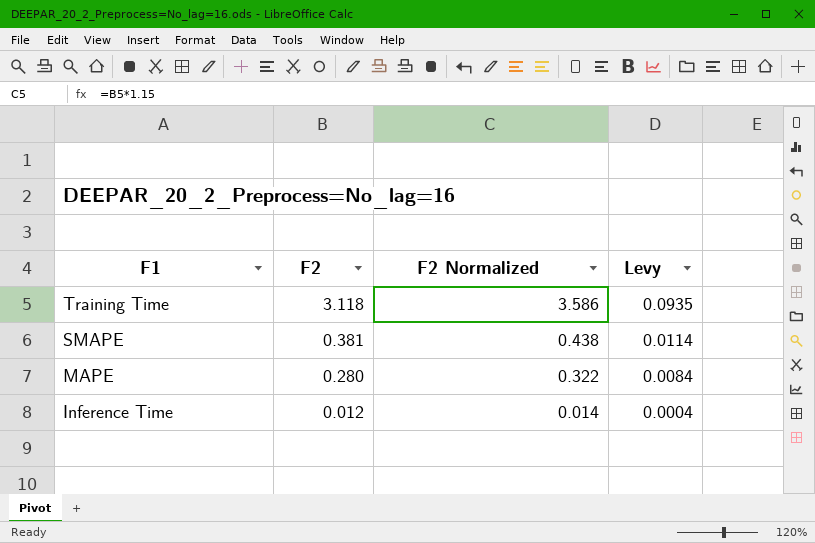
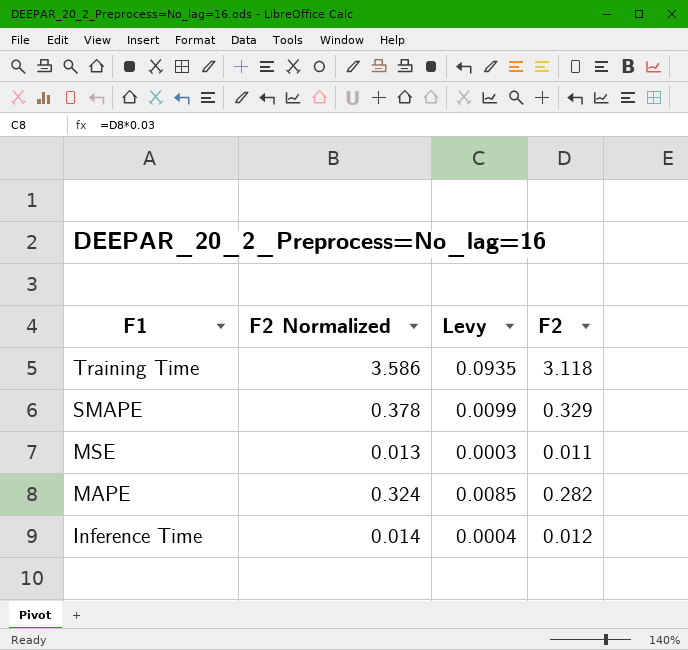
column F2 | position: 2 -> 4
SMAPE | F2 Normalized: 0.438 -> 0.378
SMAPE | Levy: 0.0114 -> 0.0099
SMAPE | F2: 0.381 -> 0.329
row MSE: none -> 0.013 | 0.0003 | 0.011
MAPE | F2 Normalized: 0.322 -> 0.324
MAPE | Levy: 0.0084 -> 0.0085
MAPE | F2: 0.280 -> 0.282

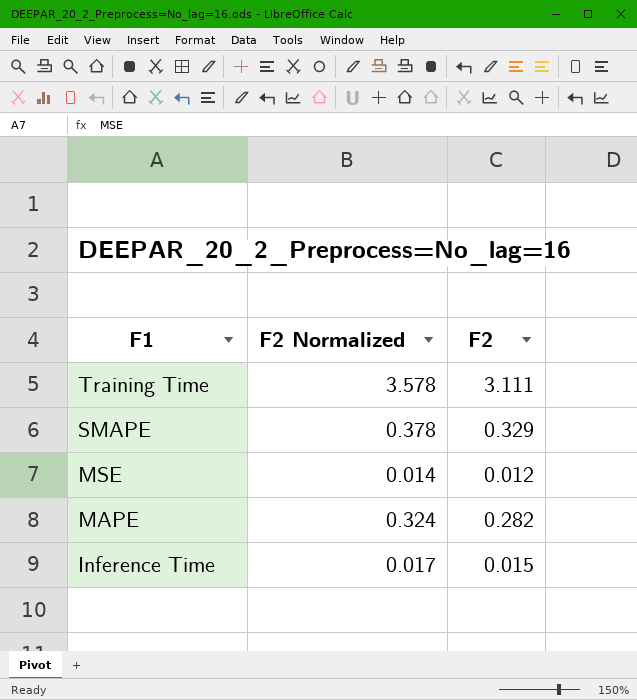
column Levy | formula: [F2] * 0.03 -> none
Training Time | F2 Normalized: 3.586 -> 3.578
Training Time | F2: 3.118 -> 3.111
MSE | F2 Normalized: 0.013 -> 0.014
MSE | F2: 0.011 -> 0.012
Inference Time | F2 Normalized: 0.014 -> 0.017
Inference Time | F2: 0.012 -> 0.015

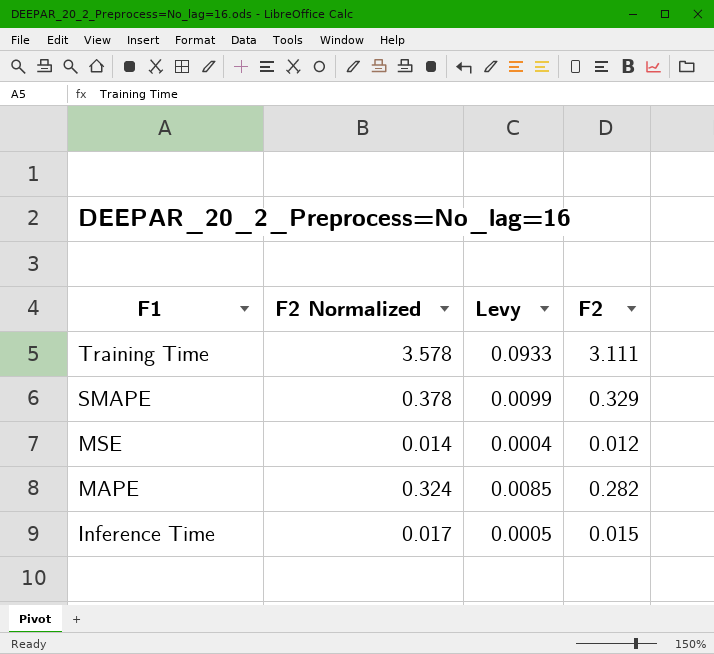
column Levy | formula: none -> [F2] * 0.03

